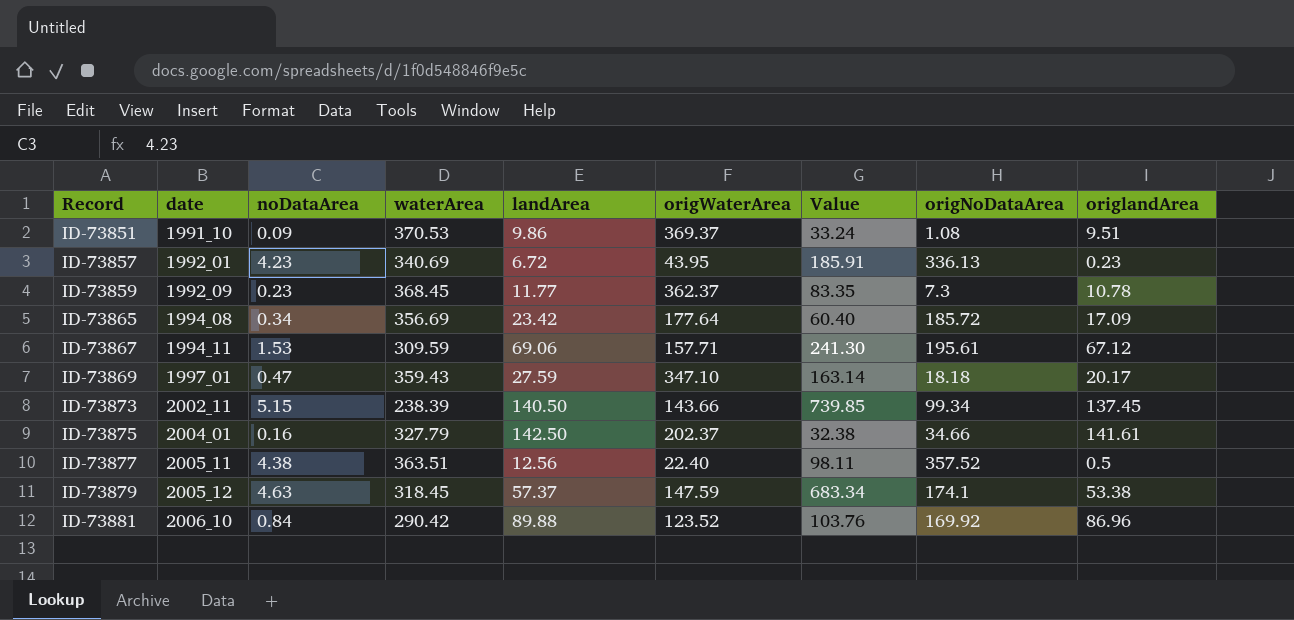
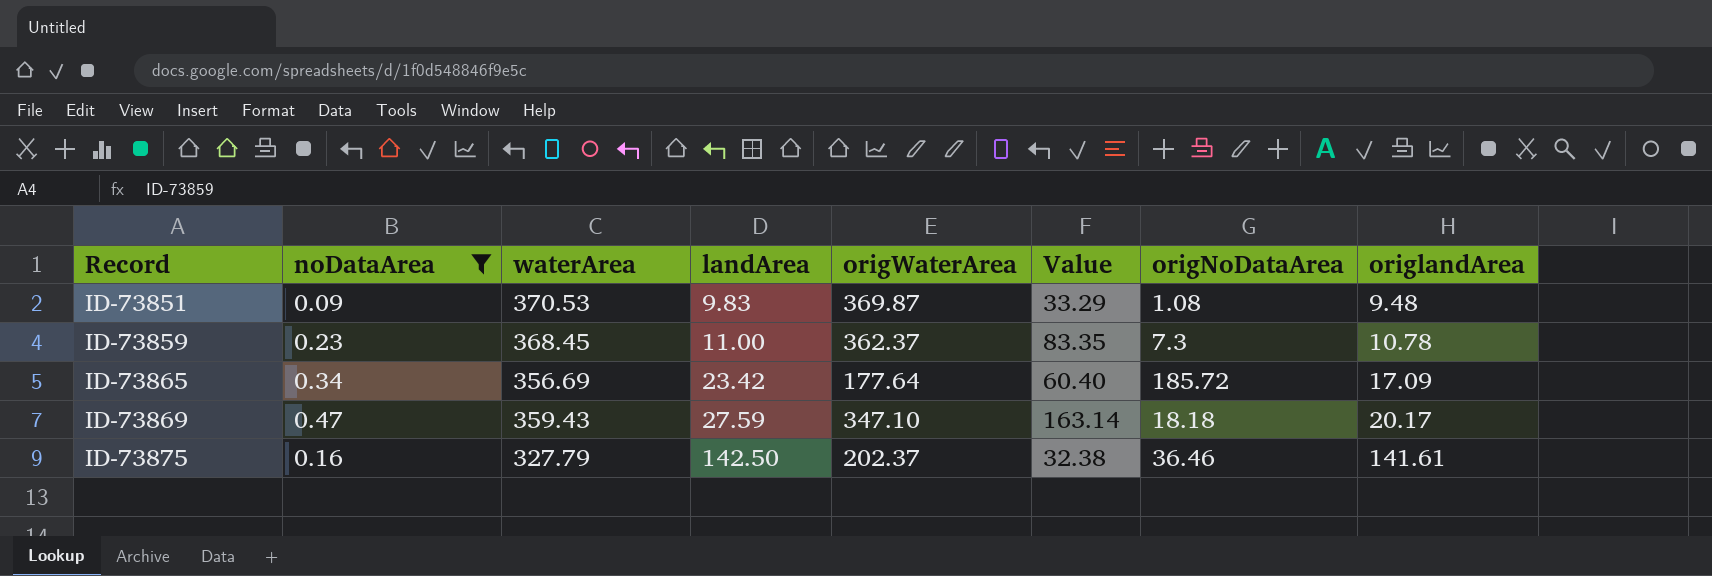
filter: none -> noDataArea <= 0.47
column date | position: 2 -> none
ID-73851 | landArea: 9.86 -> 9.83
ID-73851 | origWaterArea: 369.37 -> 369.87
ID-73851 | Value: 33.24 -> 33.29
ID-73851 | origlandArea: 9.51 -> 9.48
ID-73859 | landArea: 11.77 -> 11.00
ID-73875 | origNoDataArea: 34.66 -> 36.46

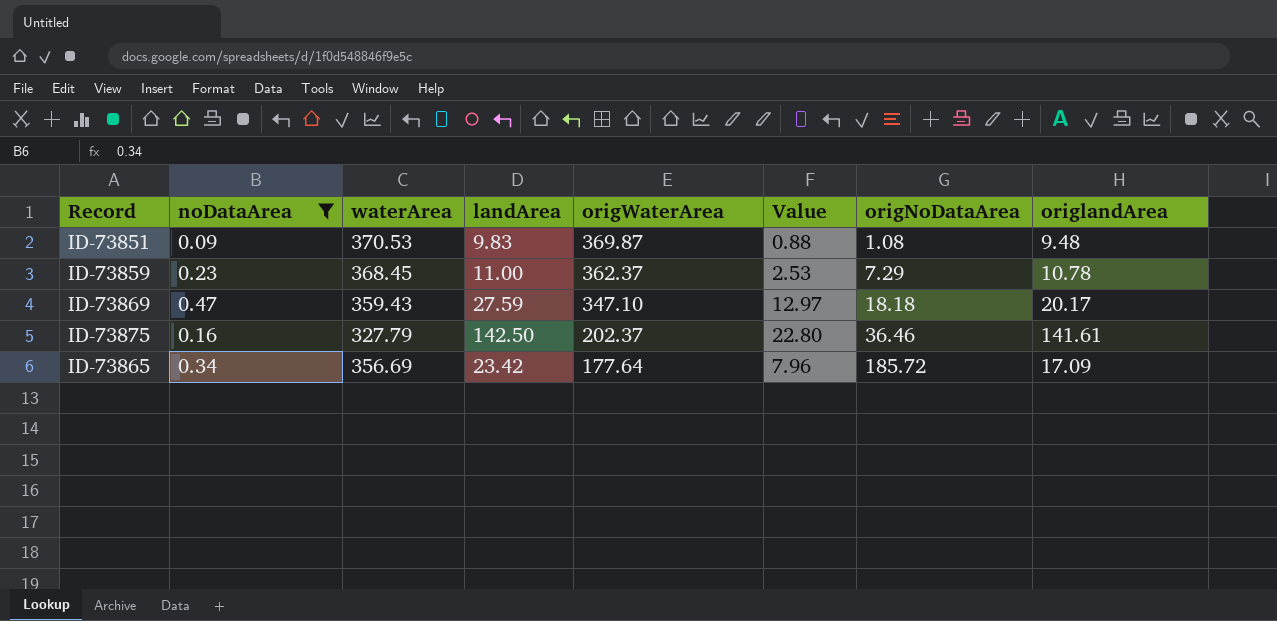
row order: Record ascending -> origWaterArea descending
column Value | formula: [noDataArea] * [origWaterArea] -> [noDataArea] * [landArea]
ID-73859 | origNoDataArea: 7.3 -> 7.29

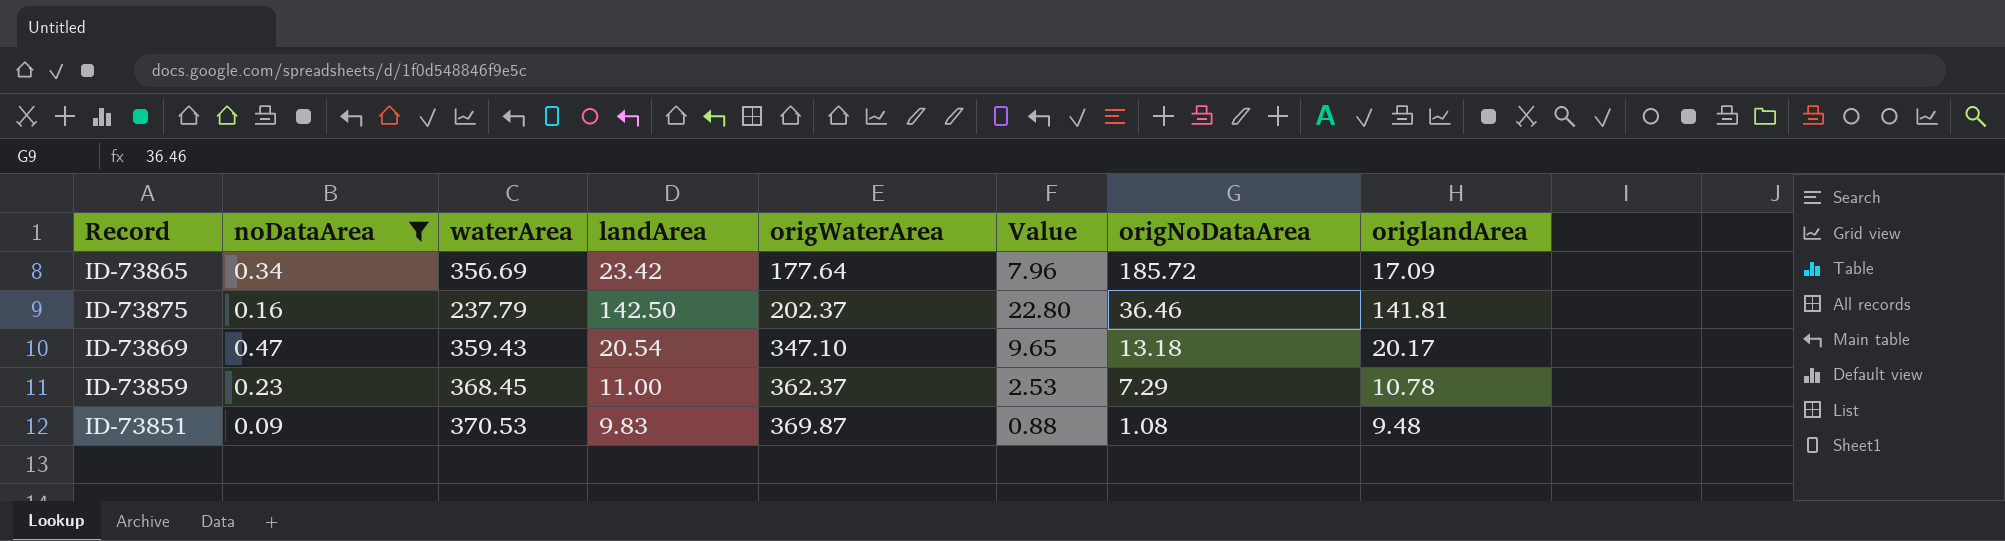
row order: origWaterArea descending -> origWaterArea ascending
ID-73875 | waterArea: 327.79 -> 237.79
ID-73875 | origlandArea: 141.61 -> 141.81
ID-73869 | landArea: 27.59 -> 20.54
ID-73869 | Value: 12.97 -> 9.65
ID-73869 | origNoDataArea: 18.18 -> 13.18

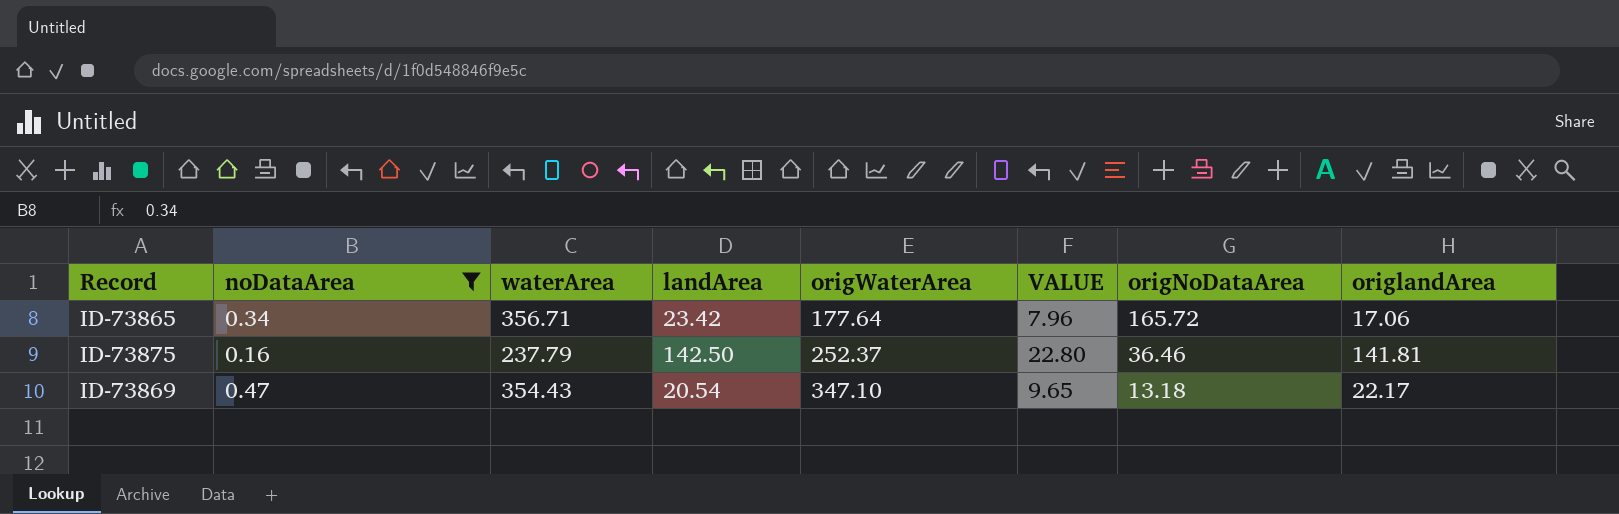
column name: Value -> VALUE
row ID-73859: 0.23 | 368.45 | 11.00 | 362.37 | 2.53 | 7.29 | 10.78 -> none
row ID-73851: 0.09 | 370.53 | 9.83 | 369.87 | 0.88 | 1.08 | 9.48 -> none
ID-73865 | waterArea: 356.69 -> 356.71
ID-73865 | origNoDataArea: 185.72 -> 165.72
ID-73865 | origlandArea: 17.09 -> 17.06
ID-73875 | origWaterArea: 202.37 -> 252.37
ID-73869 | waterArea: 359.43 -> 354.43
ID-73869 | origlandArea: 20.17 -> 22.17

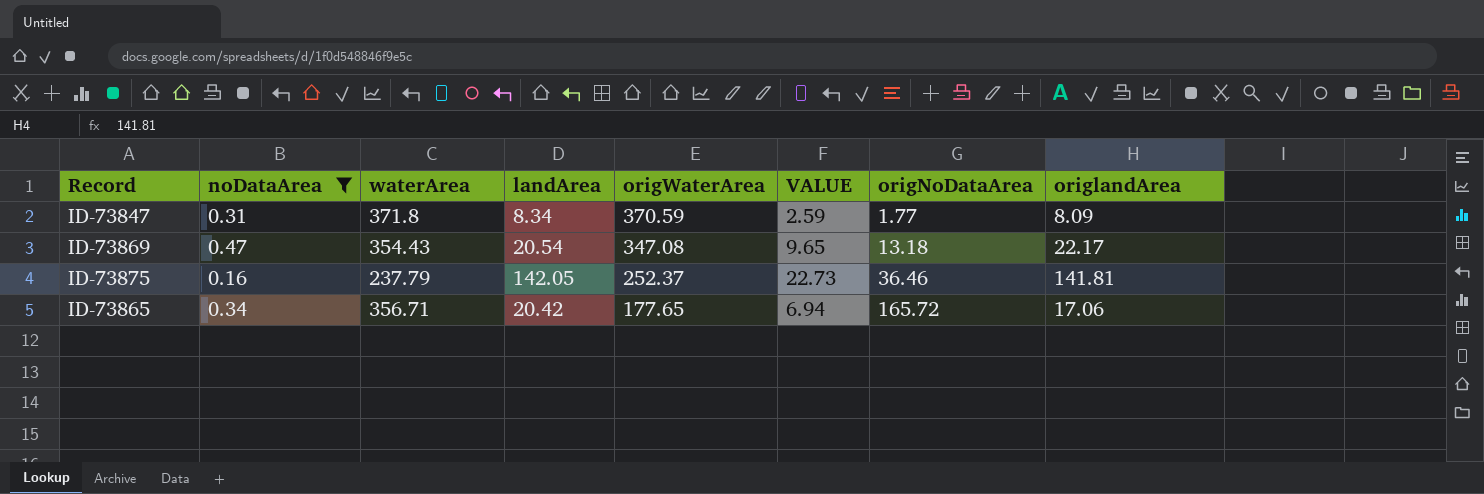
row order: origWaterArea ascending -> origWaterArea descending
row ID-73847: none -> 0.31 | 371.8 | 8.34 | 370.59 | 2.59 | 1.77 | 8.09
ID-73869 | origWaterArea: 347.10 -> 347.08
ID-73875 | landArea: 142.50 -> 142.05
ID-73875 | VALUE: 22.80 -> 22.73
ID-73865 | landArea: 23.42 -> 20.42
ID-73865 | origWaterArea: 177.64 -> 177.65
ID-73865 | VALUE: 7.96 -> 6.94

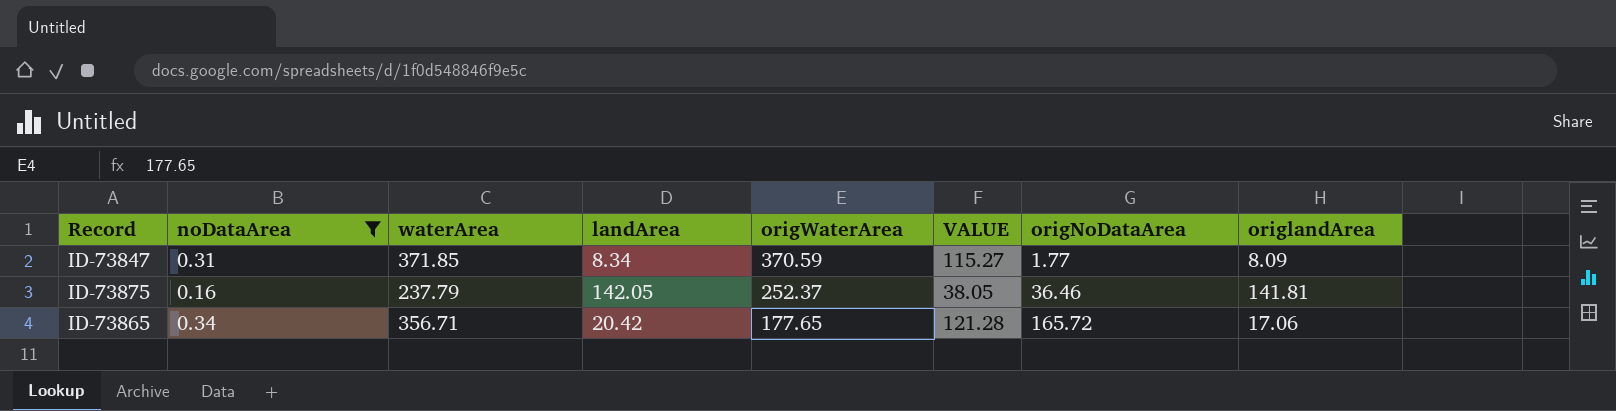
column VALUE | formula: [noDataArea] * [landArea] -> [noDataArea] * [waterArea]
row ID-73869: 0.47 | 354.43 | 20.54 | 347.08 | 9.65 | 13.18 | 22.17 -> none
ID-73847 | waterArea: 371.8 -> 371.85

